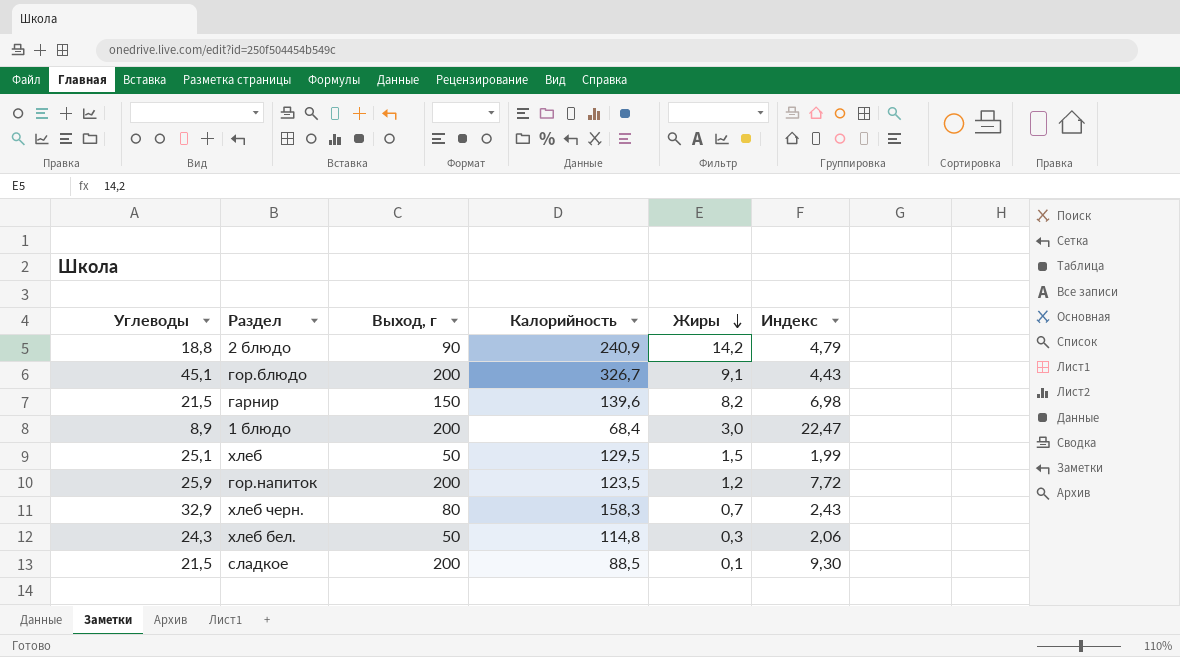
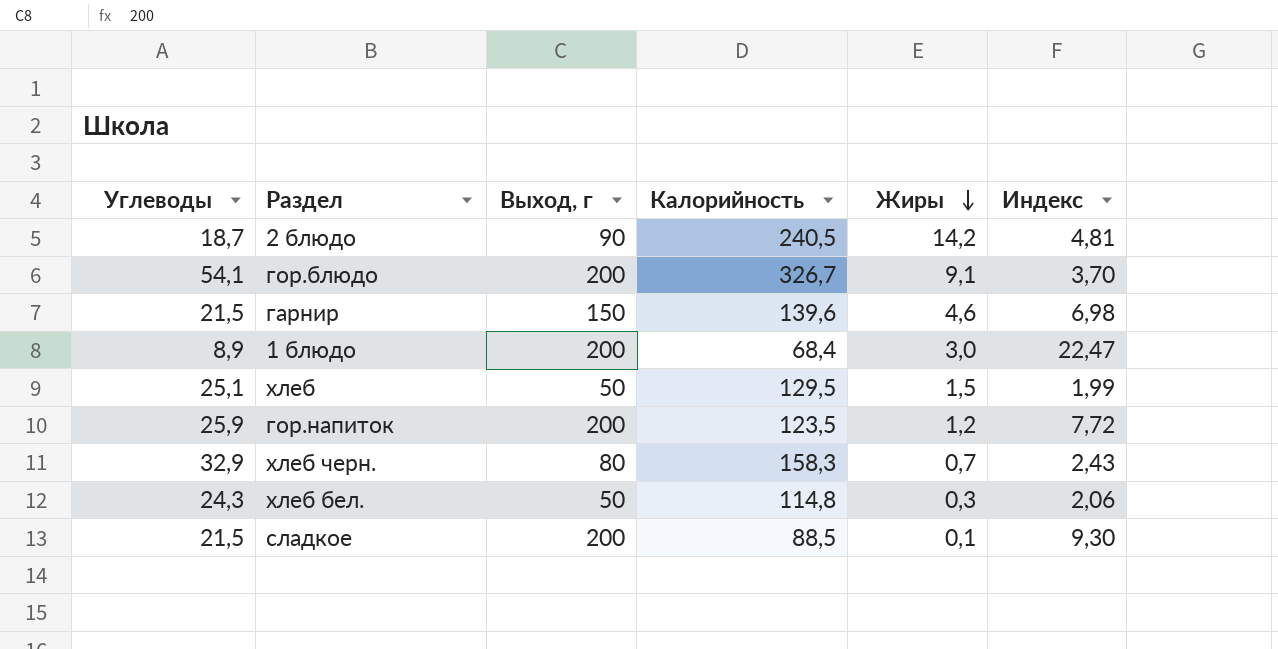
2 блюдо | Углеводы: 18,8 -> 18,7
2 блюдо | Калорийность: 240,9 -> 240,5
2 блюдо | Индекс: 4,79 -> 4,81
гор.блюдо | Углеводы: 45,1 -> 54,1
гор.блюдо | Индекс: 4,43 -> 3,70
гарнир | Жиры: 8,2 -> 4,6

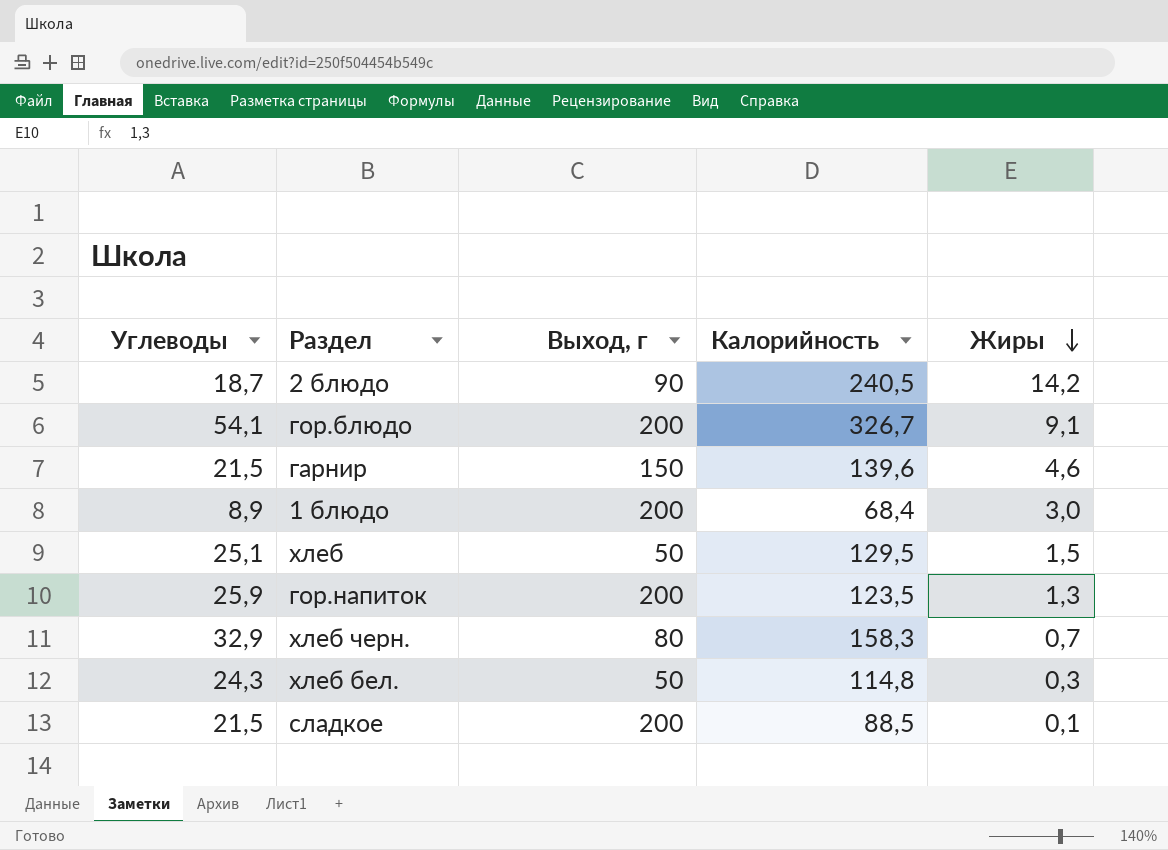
column Индекс | formula: [Выход, г] / [Углеводы] -> none
гор.напиток | Жиры: 1,2 -> 1,3

